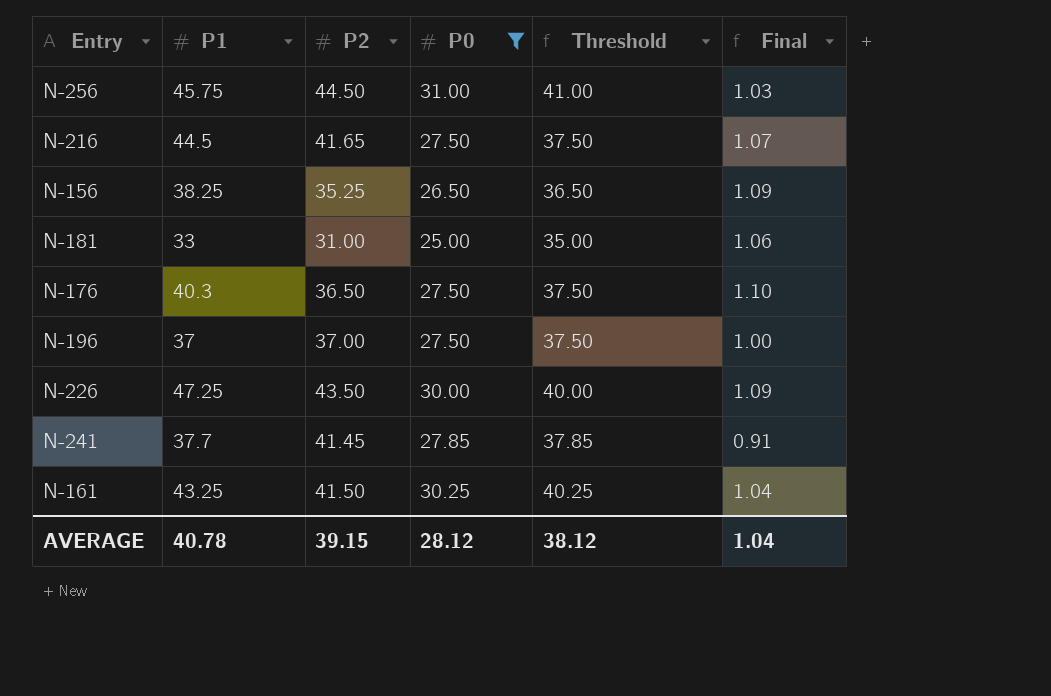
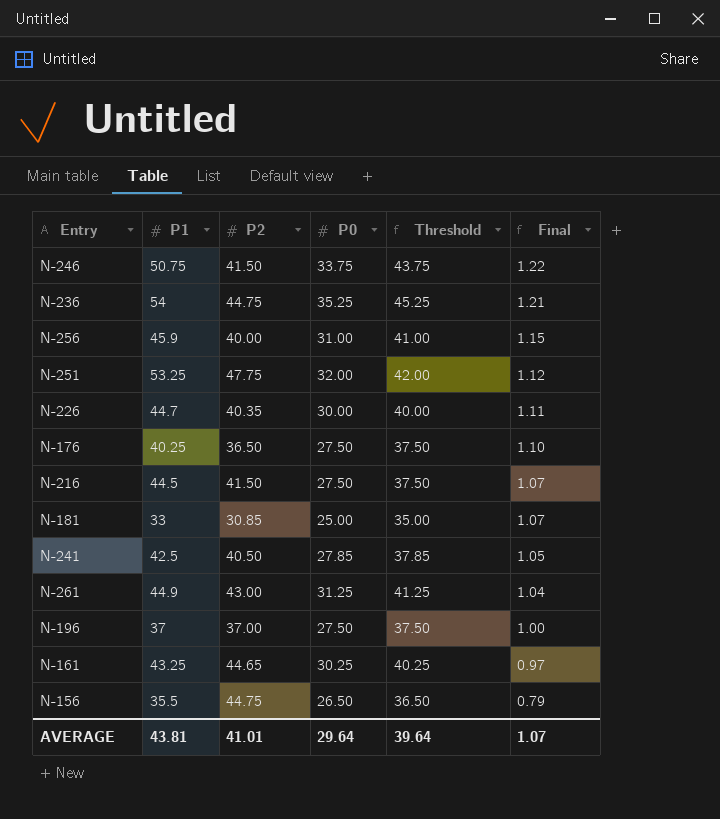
filter: P0 <= 31.00 -> none
row order: none -> Final descending
N-256 | P1: 45.75 -> 45.9
N-256 | P2: 44.50 -> 40.00
N-256 | Final: 1.03 -> 1.15
N-226 | P1: 47.25 -> 44.7
N-226 | P2: 43.50 -> 40.35
N-226 | Final: 1.09 -> 1.11
N-176 | P1: 40.3 -> 40.25
N-216 | P2: 41.65 -> 41.50
N-181 | P2: 31.00 -> 30.85
N-181 | Final: 1.06 -> 1.07
N-241 | P1: 37.7 -> 42.5
N-241 | P2: 41.45 -> 40.50
N-241 | Final: 0.91 -> 1.05
N-161 | P2: 41.50 -> 44.65
N-161 | Final: 1.04 -> 0.97
N-156 | P1: 38.25 -> 35.5
N-156 | P2: 35.25 -> 44.75
N-156 | Final: 1.09 -> 0.79
AVERAGE | P1: 40.78 -> 43.81
AVERAGE | P2: 39.15 -> 41.01
AVERAGE | P0: 28.12 -> 29.64
AVERAGE | Threshold: 38.12 -> 39.64
AVERAGE | Final: 1.04 -> 1.07

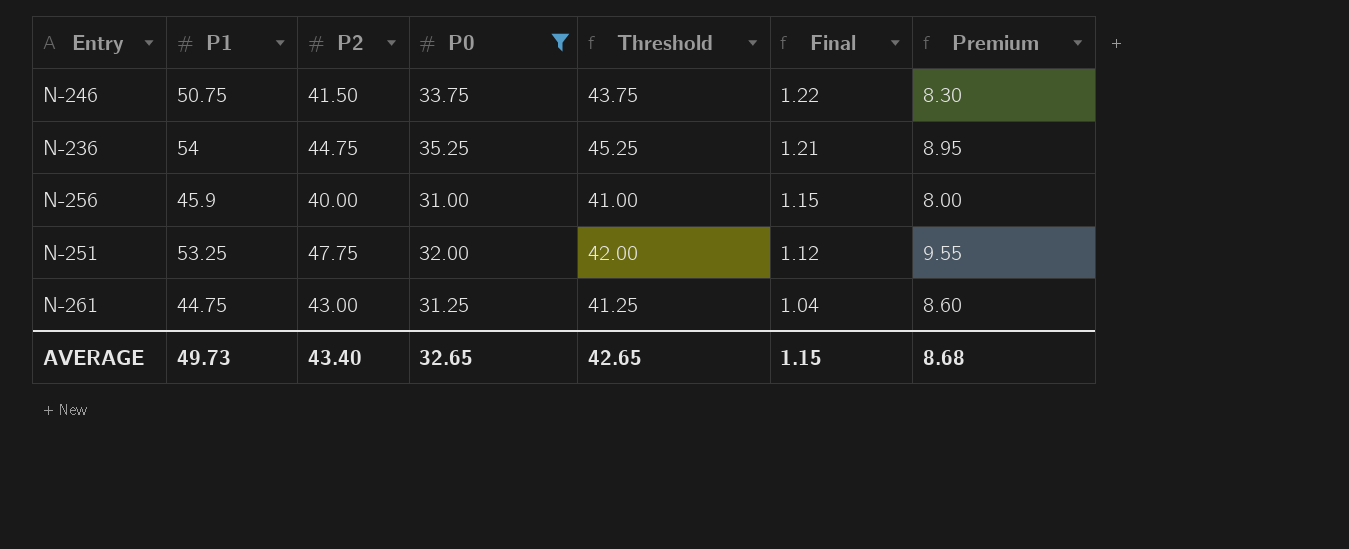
filter: none -> P0 >= 31.00
column Premium | formula: none -> [P2] * 0.2
N-261 | P1: 44.9 -> 44.75
AVERAGE | P1: 43.81 -> 49.73
AVERAGE | P2: 41.01 -> 43.40
AVERAGE | P0: 29.64 -> 32.65
AVERAGE | Threshold: 39.64 -> 42.65
AVERAGE | Final: 1.07 -> 1.15

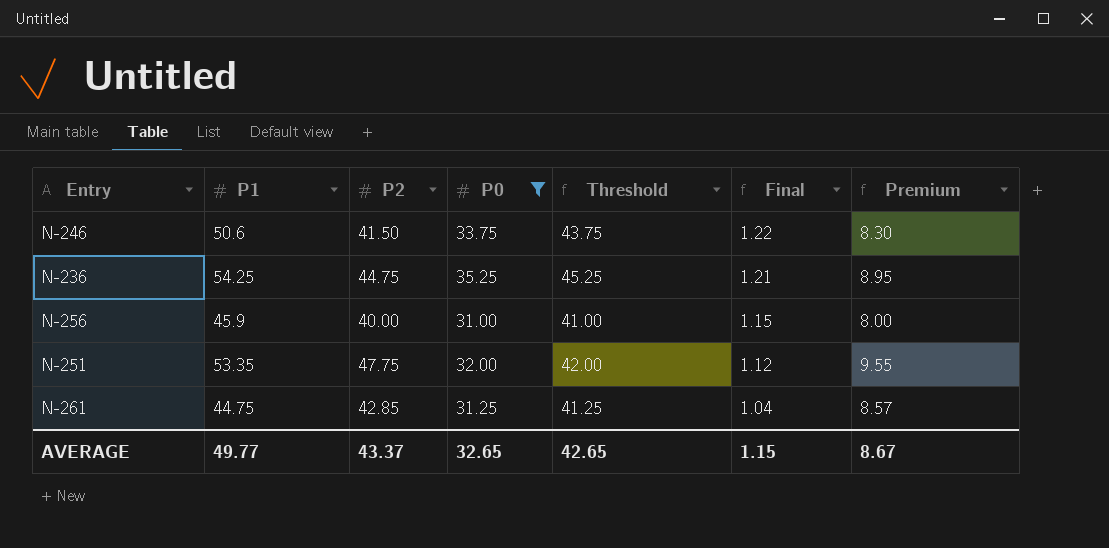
N-246 | P1: 50.75 -> 50.6
N-236 | P1: 54 -> 54.25
N-251 | P1: 53.25 -> 53.35
N-261 | P2: 43.00 -> 42.85
N-261 | Premium: 8.60 -> 8.57
AVERAGE | P1: 49.73 -> 49.77
AVERAGE | P2: 43.40 -> 43.37
AVERAGE | Premium: 8.68 -> 8.67

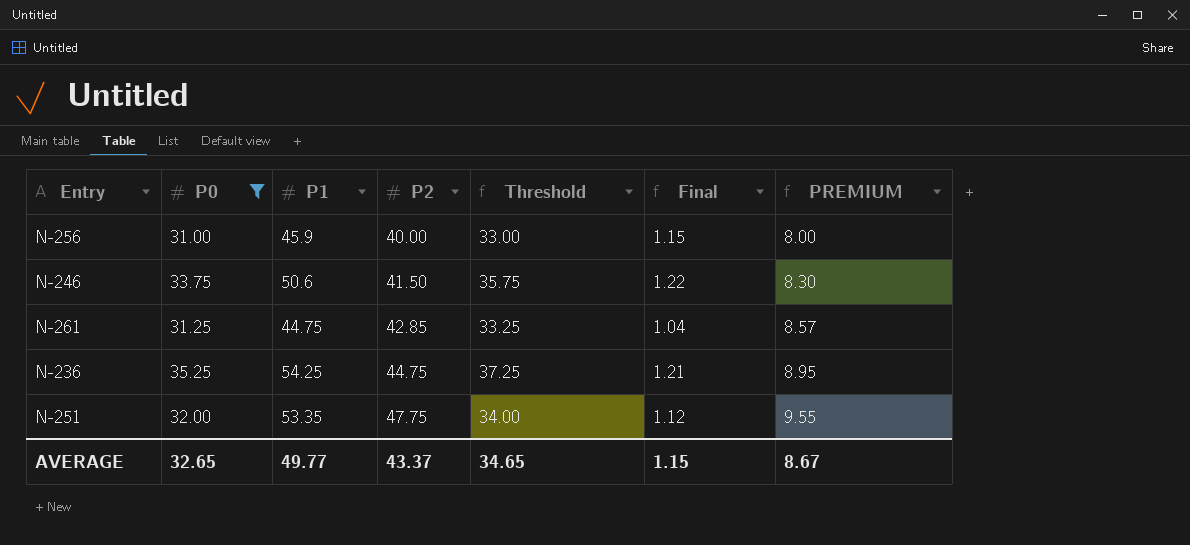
row order: Final descending -> P2 ascending
column P0 | position: 4 -> 2
column Threshold | formula: [P0] + 10 -> [P0] + 2
column name: Premium -> PREMIUM
AVERAGE | Threshold: 42.65 -> 34.65

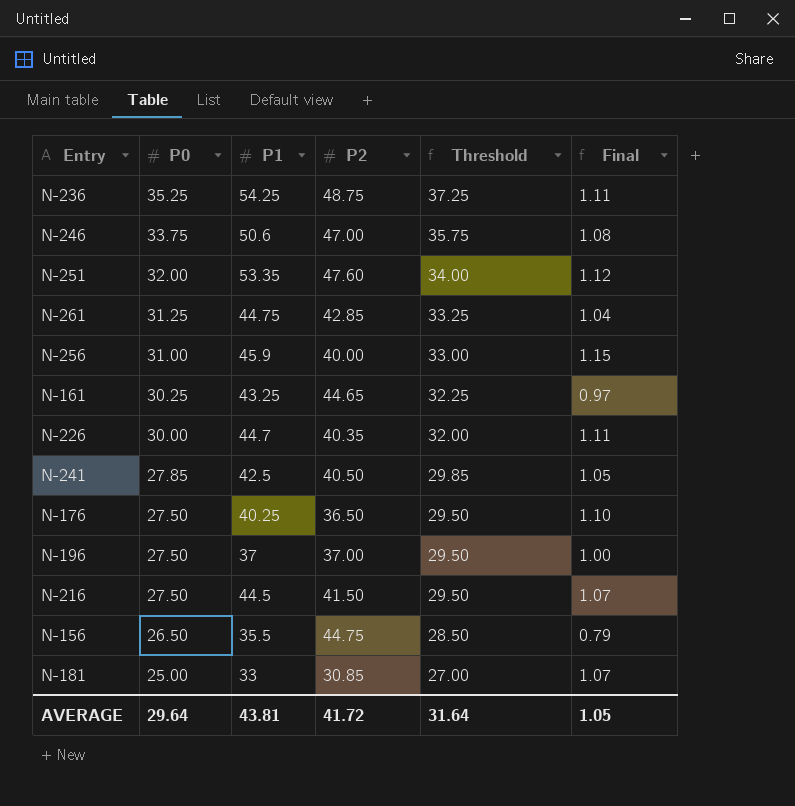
filter: P0 >= 31.00 -> none
row order: P2 ascending -> P0 descending
column PREMIUM | formula: [P2] * 0.2 -> none
N-236 | P2: 44.75 -> 48.75
N-236 | Final: 1.21 -> 1.11
N-246 | P2: 41.50 -> 47.00
N-246 | Final: 1.22 -> 1.08
N-251 | P2: 47.75 -> 47.60
AVERAGE | P0: 32.65 -> 29.64
AVERAGE | P1: 49.77 -> 43.81
AVERAGE | P2: 43.37 -> 41.72
AVERAGE | Threshold: 34.65 -> 31.64
AVERAGE | Final: 1.15 -> 1.05

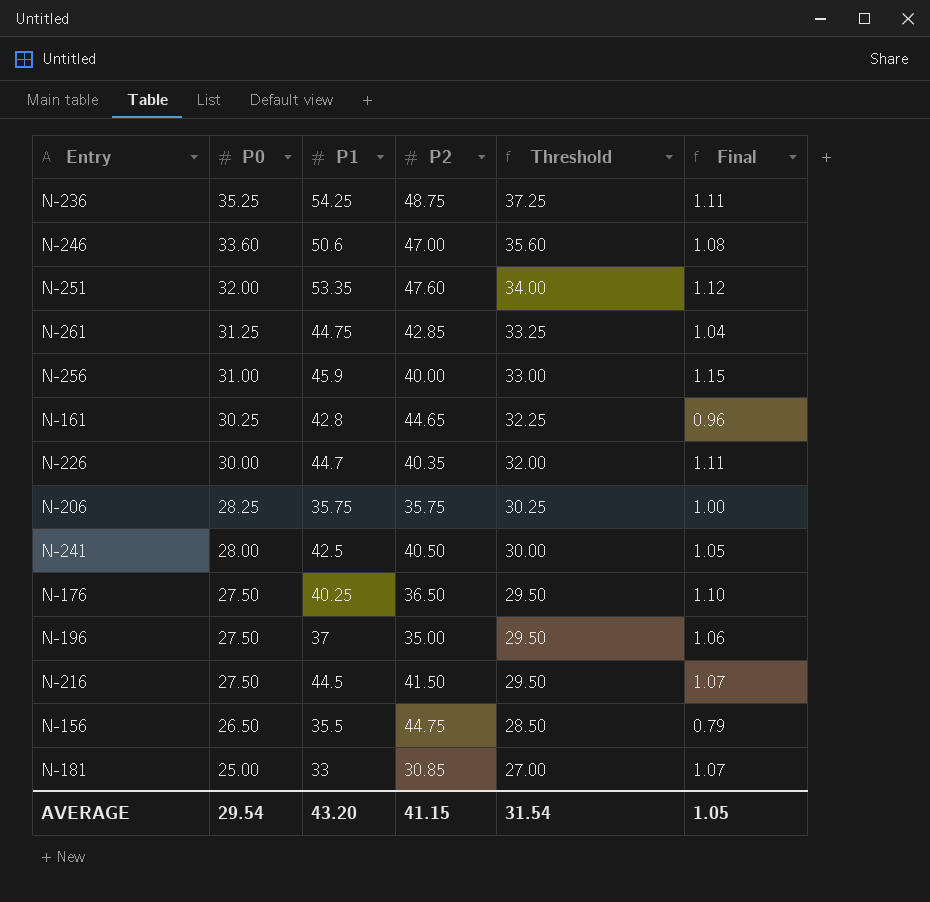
N-246 | P0: 33.75 -> 33.60
N-246 | Threshold: 35.75 -> 35.60
N-161 | P1: 43.25 -> 42.8
N-161 | Final: 0.97 -> 0.96
row N-206: none -> 28.25 | 35.75 | 35.75 | 30.25 | 1.00
N-241 | P0: 27.85 -> 28.00
N-241 | Threshold: 29.85 -> 30.00
N-196 | P2: 37.00 -> 35.00
N-196 | Final: 1.00 -> 1.06
AVERAGE | P0: 29.64 -> 29.54
AVERAGE | P1: 43.81 -> 43.20
AVERAGE | P2: 41.72 -> 41.15
AVERAGE | Threshold: 31.64 -> 31.54

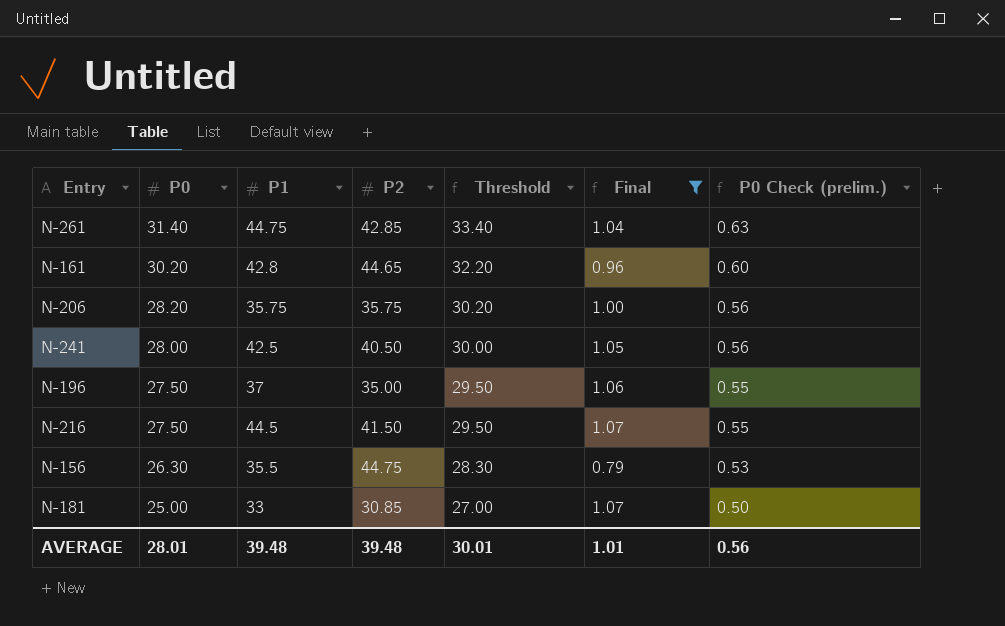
filter: none -> Final <= 1.07
column P0 Check (prelim.) | formula: none -> [P0] * 0.02
N-261 | P0: 31.25 -> 31.40
N-261 | Threshold: 33.25 -> 33.40
N-161 | P0: 30.25 -> 30.20
N-161 | Threshold: 32.25 -> 32.20
N-206 | P0: 28.25 -> 28.20
N-206 | Threshold: 30.25 -> 30.20
N-156 | P0: 26.50 -> 26.30
N-156 | Threshold: 28.50 -> 28.30
AVERAGE | P0: 29.54 -> 28.01
AVERAGE | P1: 43.20 -> 39.48
AVERAGE | P2: 41.15 -> 39.48
AVERAGE | Threshold: 31.54 -> 30.01
AVERAGE | Final: 1.05 -> 1.01

